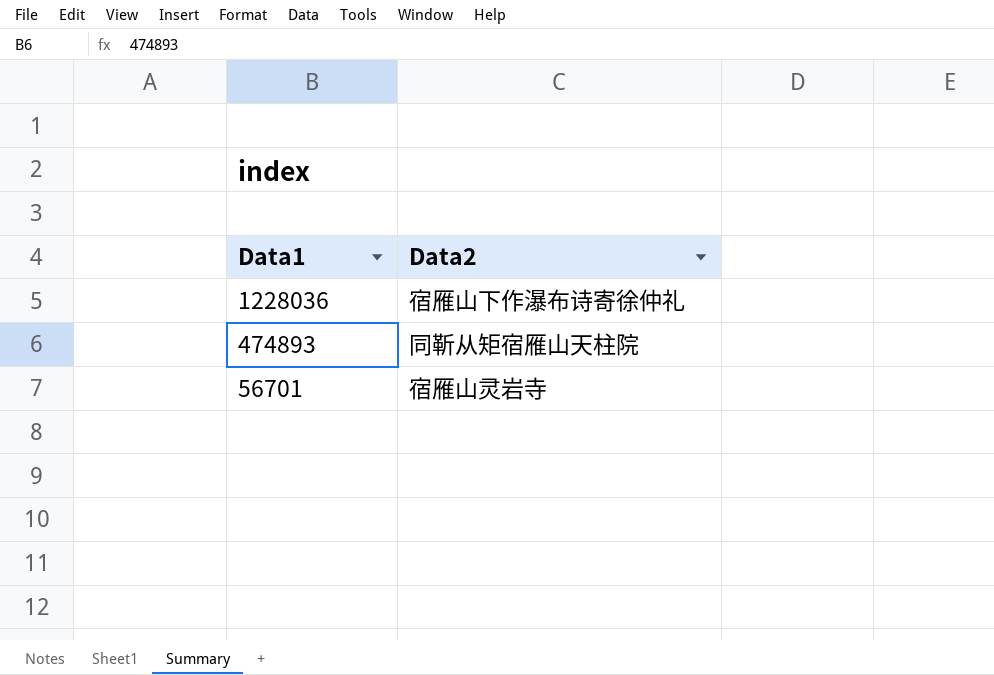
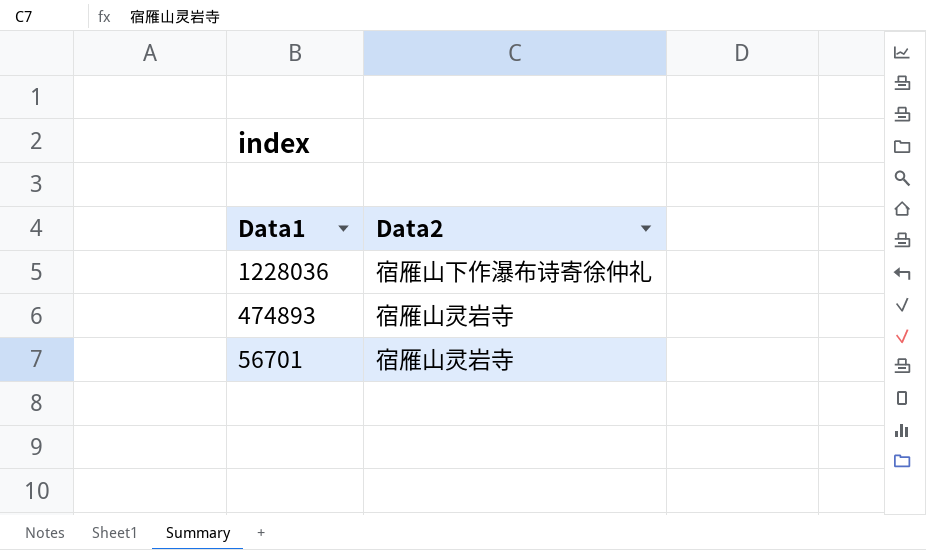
474893 | Data2: 同靳从矩宿雁山天柱院 -> 宿雁山灵岩寺

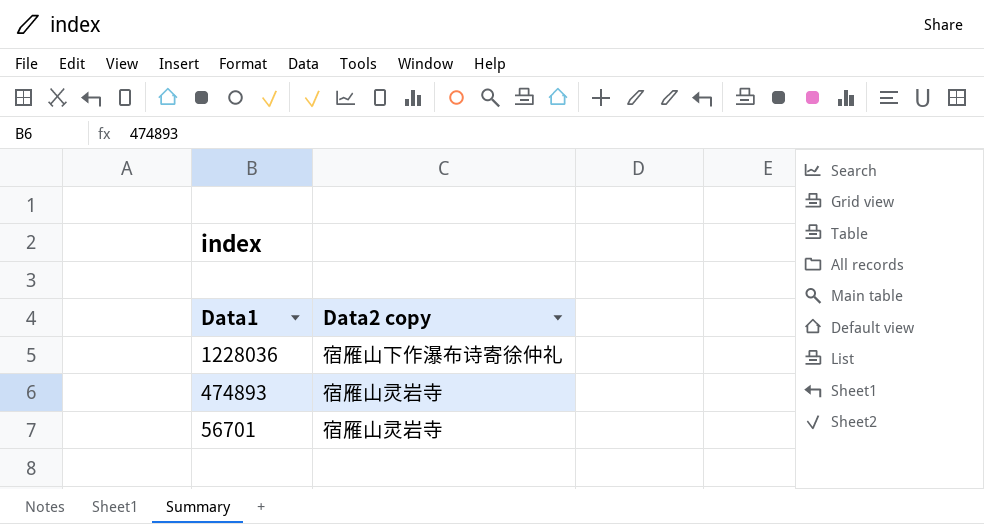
column name: Data2 -> Data2 copy

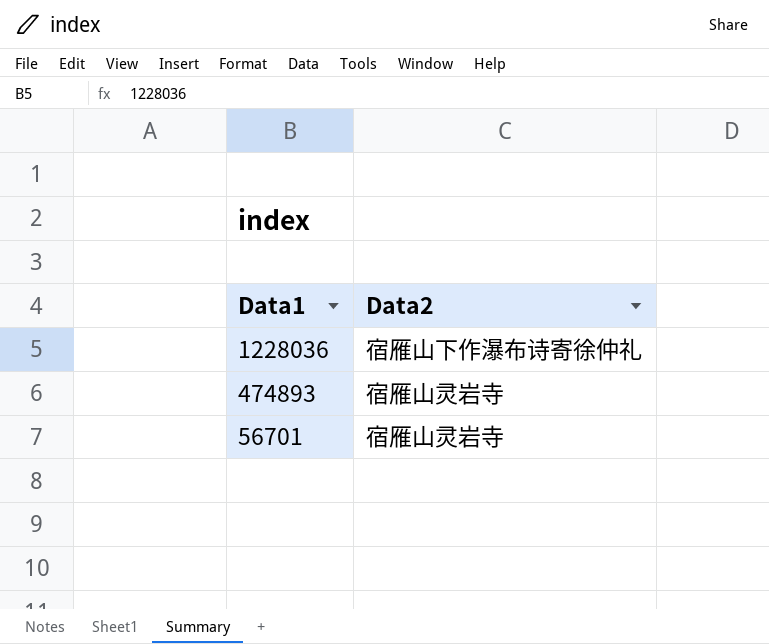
column name: Data2 copy -> Data2

